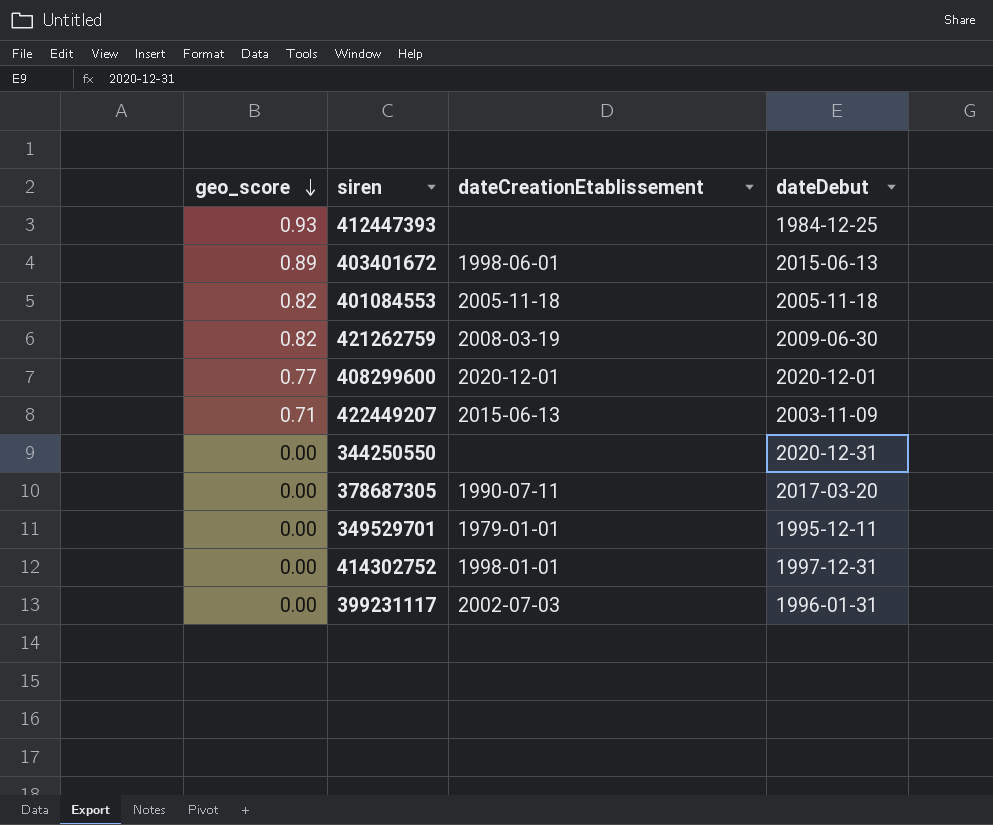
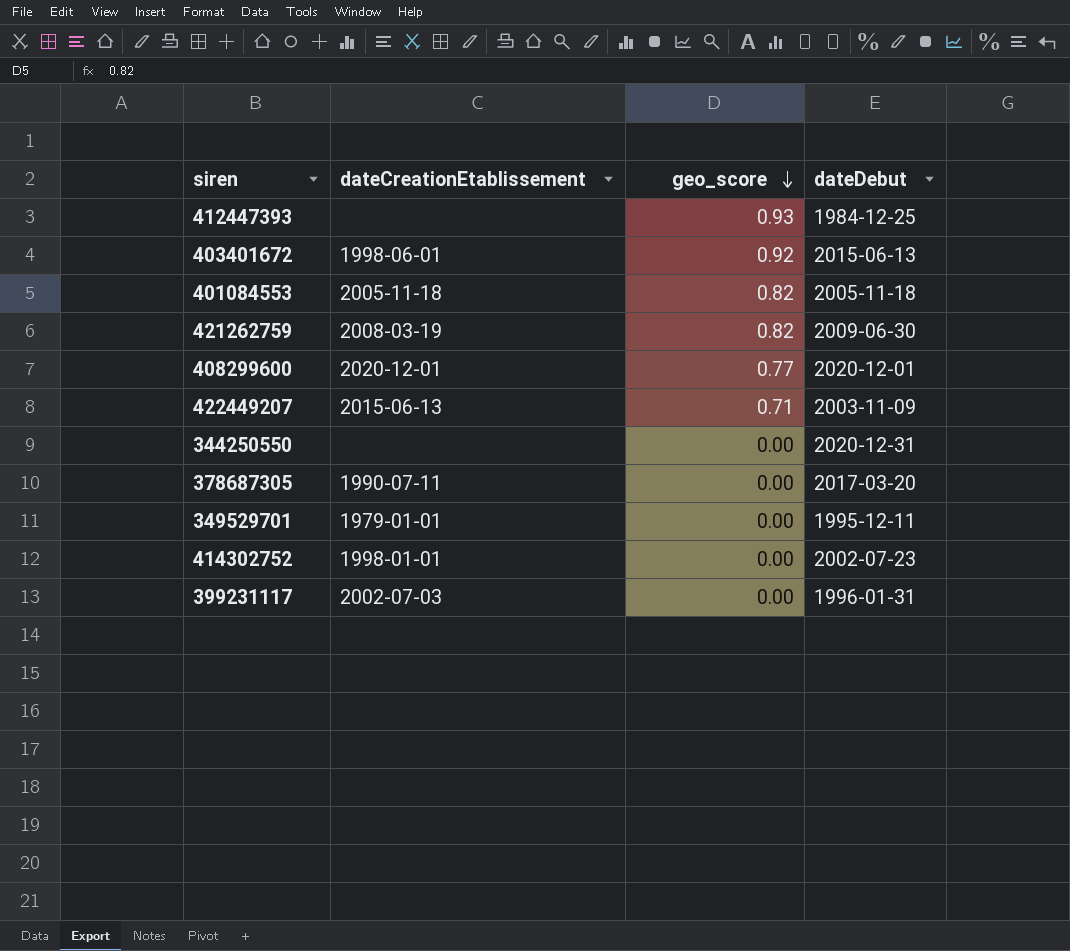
column geo_score | position: 1 -> 3
403401672 | geo_score: 0.89 -> 0.92
414302752 | dateDebut: 1997-12-31 -> 2002-07-23

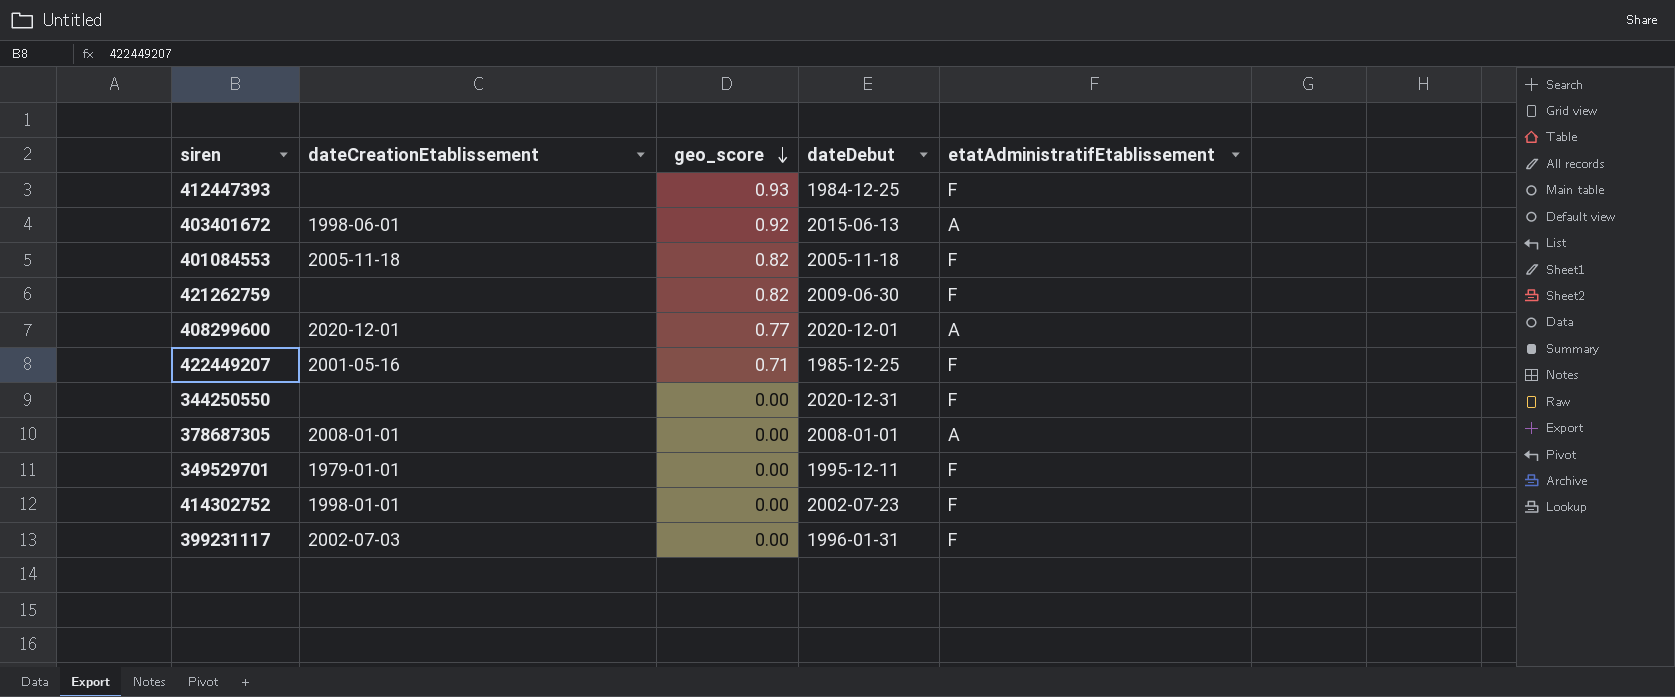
column etatAdministratifEtablissement | position: none -> 5
421262759 | dateCreationEtablissement: 2008-03-19 -> none
422449207 | dateCreationEtablissement: 2015-06-13 -> 2001-05-16
422449207 | dateDebut: 2003-11-09 -> 1985-12-25
378687305 | dateCreationEtablissement: 1990-07-11 -> 2008-01-01
378687305 | dateDebut: 2017-03-20 -> 2008-01-01

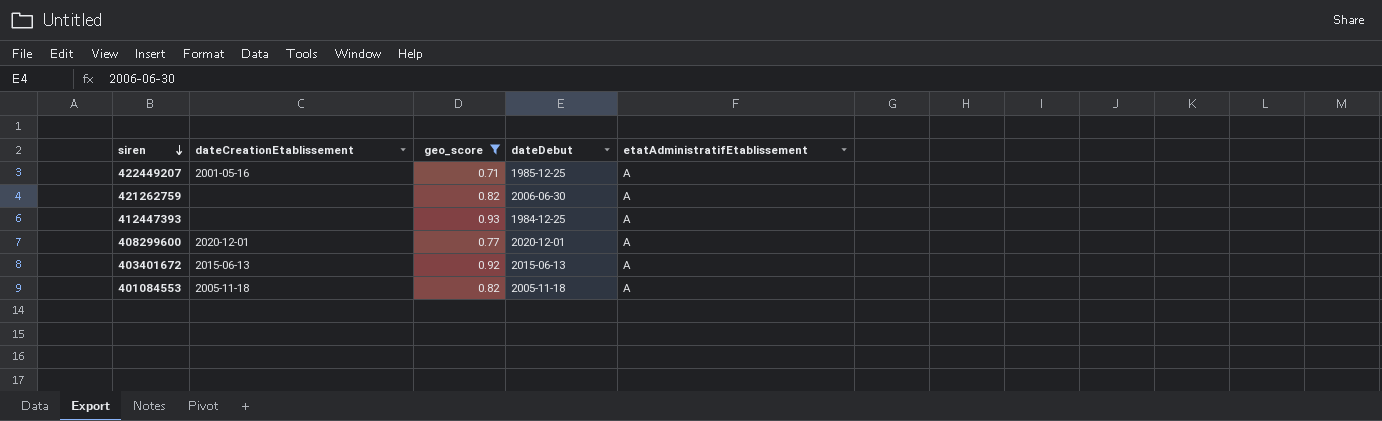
filter: none -> geo_score != 0.00
row order: geo_score descending -> siren descending
422449207 | etatAdministratifEtablissement: F -> A
421262759 | dateDebut: 2009-06-30 -> 2006-06-30
421262759 | etatAdministratifEtablissement: F -> A
412447393 | etatAdministratifEtablissement: F -> A
403401672 | dateCreationEtablissement: 1998-06-01 -> 2015-06-13
401084553 | etatAdministratifEtablissement: F -> A

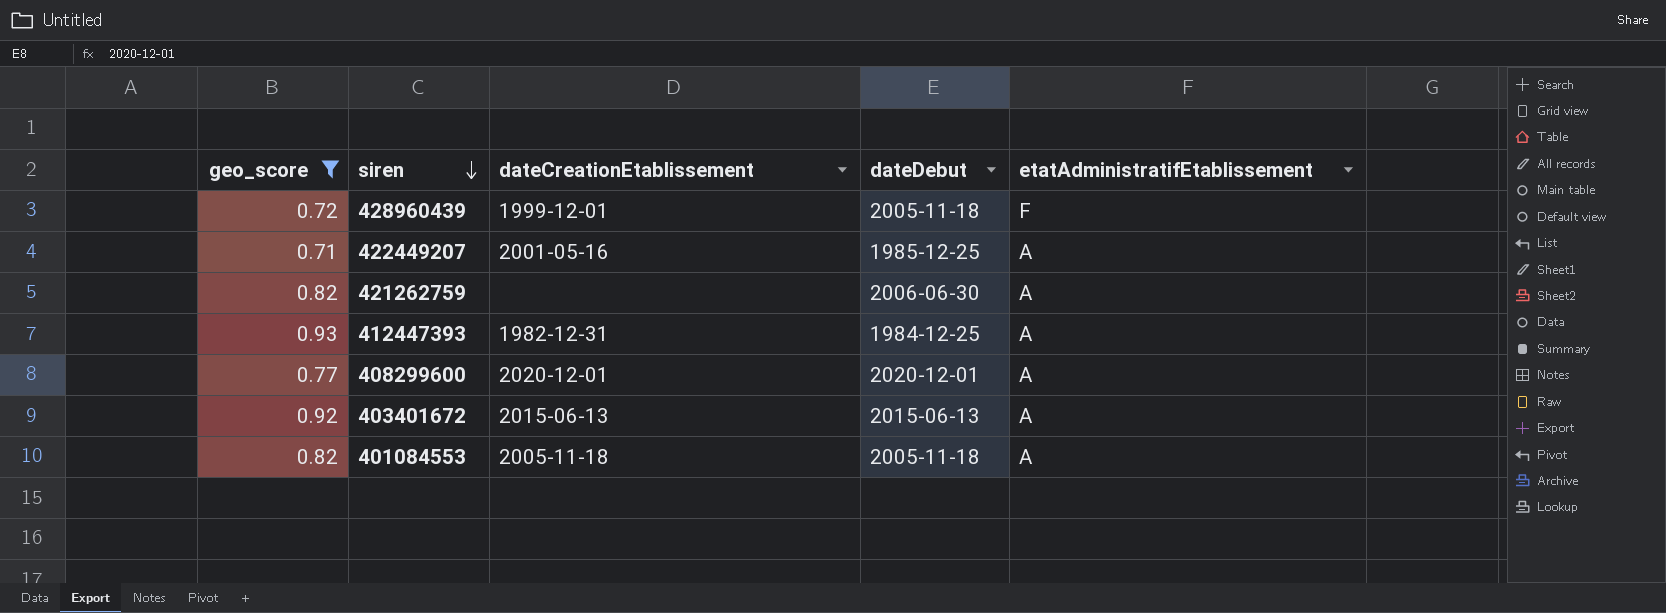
column geo_score | position: 3 -> 1
row 428960439: none -> 0.72 | 1999-12-01 | 2005-11-18 | F
412447393 | dateCreationEtablissement: none -> 1982-12-31

